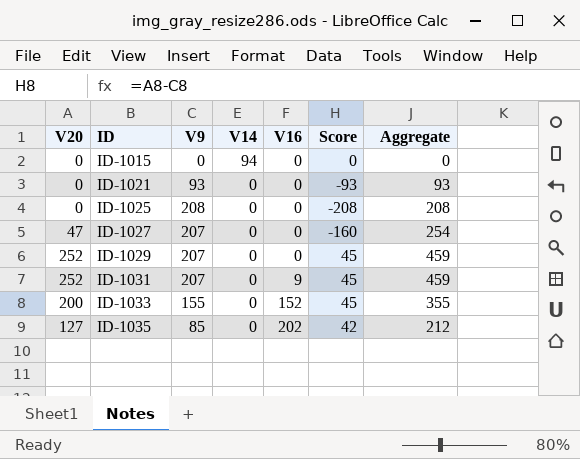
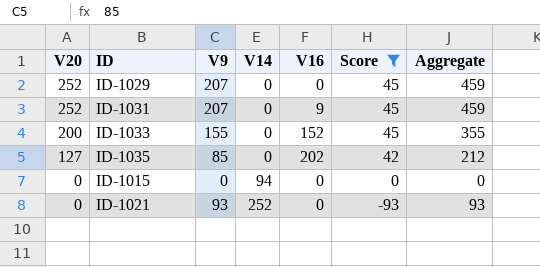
filter: none -> Score >= -93
row order: ID ascending -> V20 descending
ID-1021 | V14: 0 -> 252

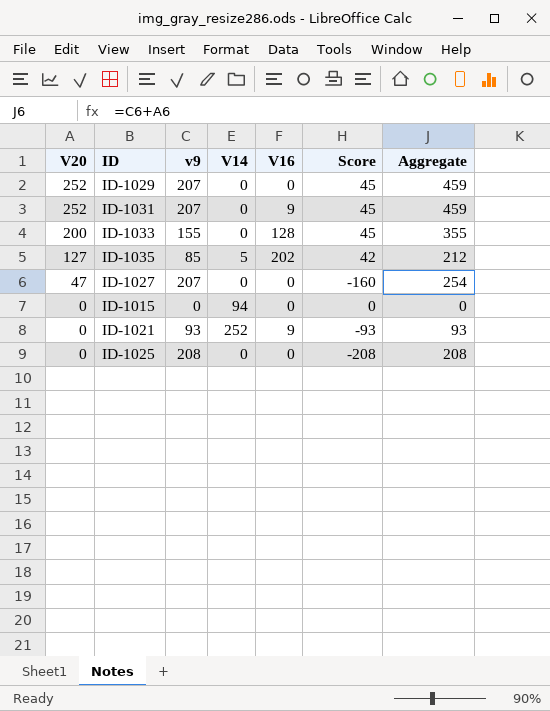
filter: Score >= -93 -> none
column name: V9 -> v9
ID-1033 | V16: 152 -> 128
ID-1035 | V14: 0 -> 5
ID-1021 | V16: 0 -> 9

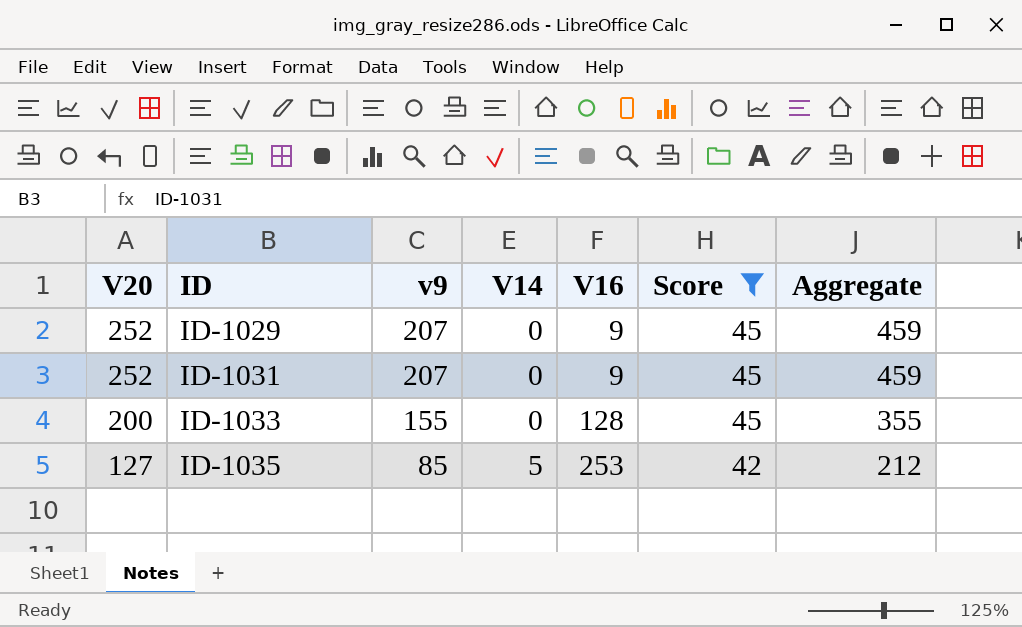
filter: none -> Score >= 42
ID-1029 | V16: 0 -> 9
ID-1035 | V16: 202 -> 253

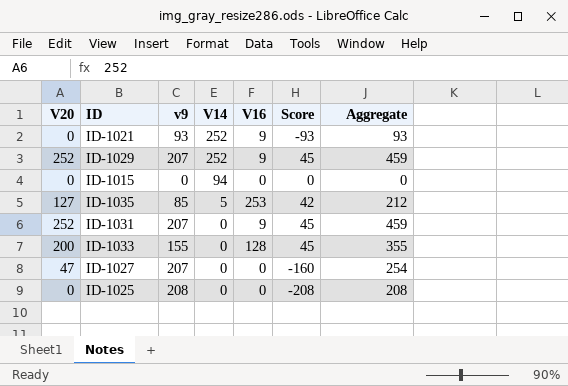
filter: Score >= 42 -> none
row order: V20 descending -> V14 descending
ID-1029 | V14: 0 -> 252

